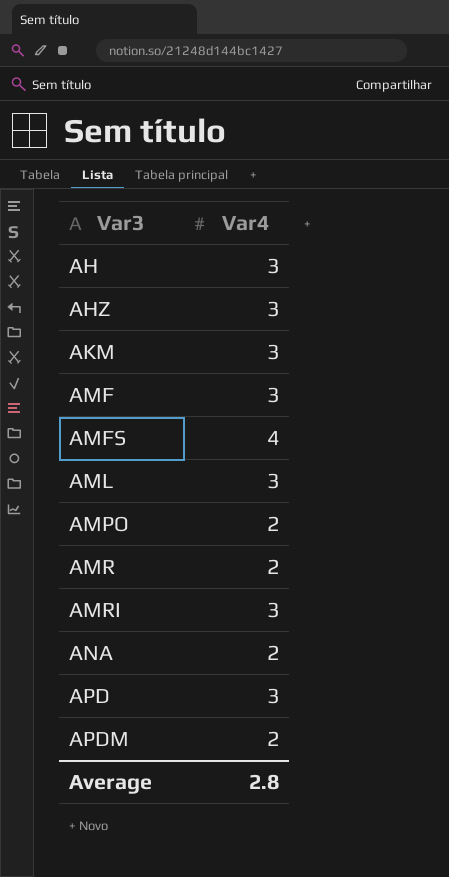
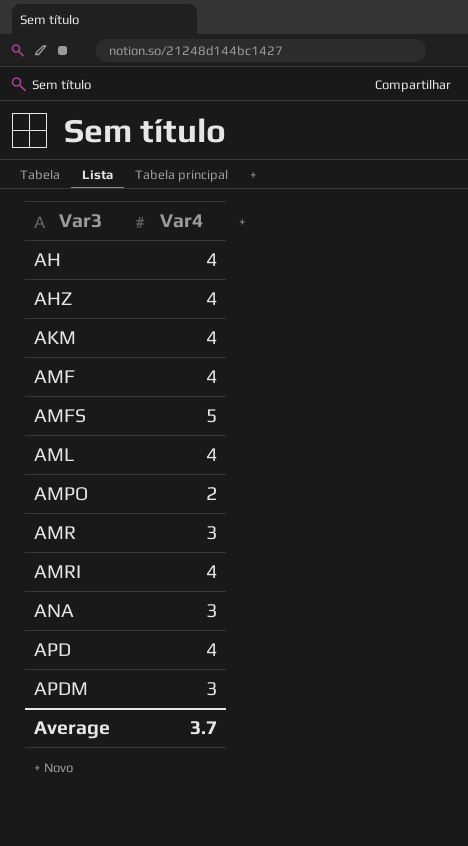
AH | Var4: 3 -> 4
AHZ | Var4: 3 -> 4
AKM | Var4: 3 -> 4
AMF | Var4: 3 -> 4
AMFS | Var4: 4 -> 5
AML | Var4: 3 -> 4
AMR | Var4: 2 -> 3
AMRI | Var4: 3 -> 4
ANA | Var4: 2 -> 3
APD | Var4: 3 -> 4
APDM | Var4: 2 -> 3
Average | Var4: 2.8 -> 3.7

